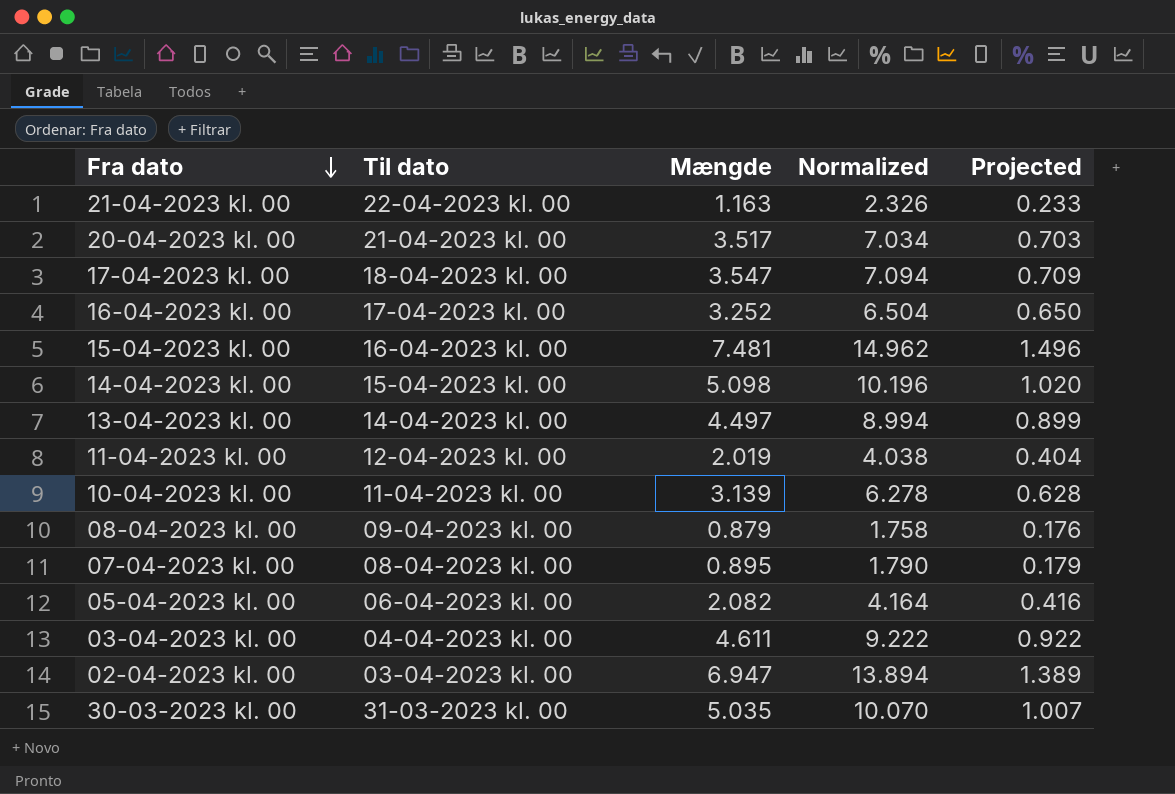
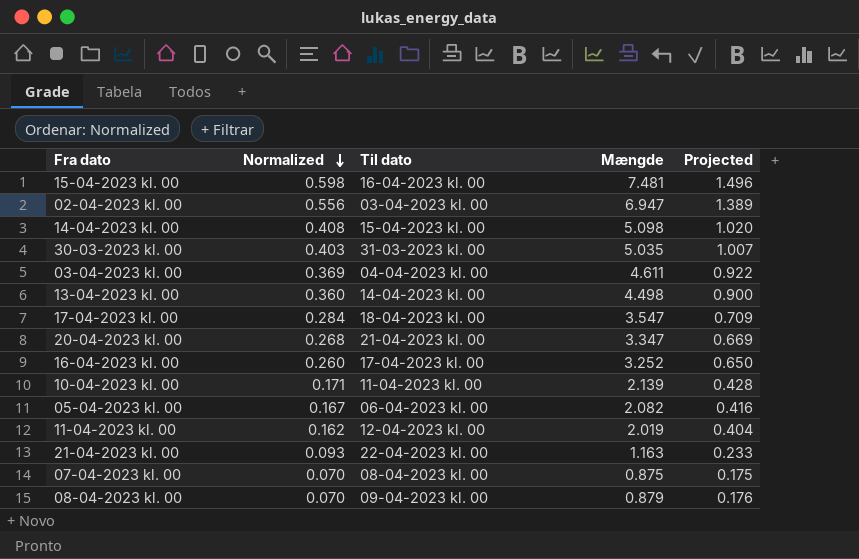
row order: Fra dato descending -> Normalized descending
column Normalized | formula: [Mængde] * 2 -> [Mængde] * 0.08
column Normalized | position: 4 -> 2
13-04-2023 kl. 00 | Mængde: 4.497 -> 4.498
13-04-2023 kl. 00 | Projected: 0.899 -> 0.900
20-04-2023 kl. 00 | Mængde: 3.517 -> 3.347
20-04-2023 kl. 00 | Projected: 0.703 -> 0.669
10-04-2023 kl. 00 | Mængde: 3.139 -> 2.139
10-04-2023 kl. 00 | Projected: 0.628 -> 0.428
07-04-2023 kl. 00 | Mængde: 0.895 -> 0.875
07-04-2023 kl. 00 | Projected: 0.179 -> 0.175

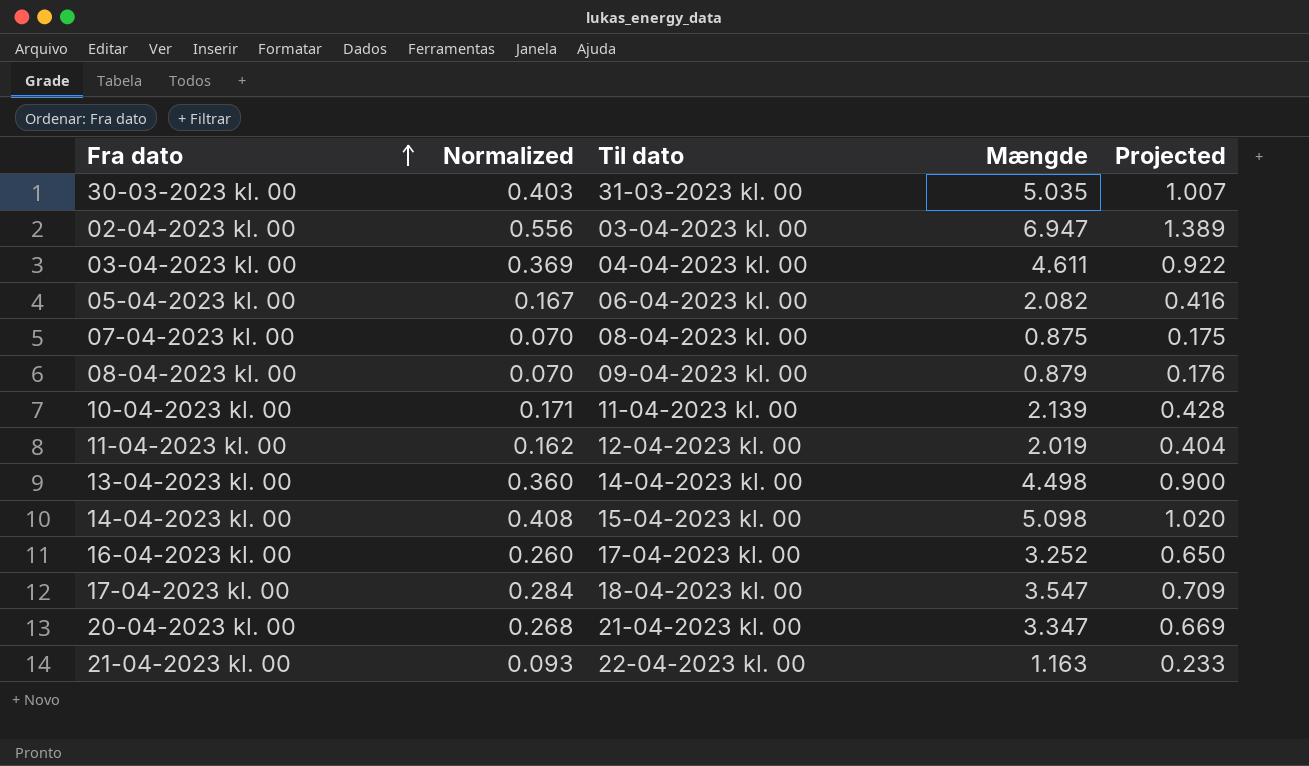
row order: Normalized descending -> Fra dato ascending
row 15-04-2023 kl. 00: 0.598 | 16-04-2023 kl. 00 | 7.481 | 1.496 -> none

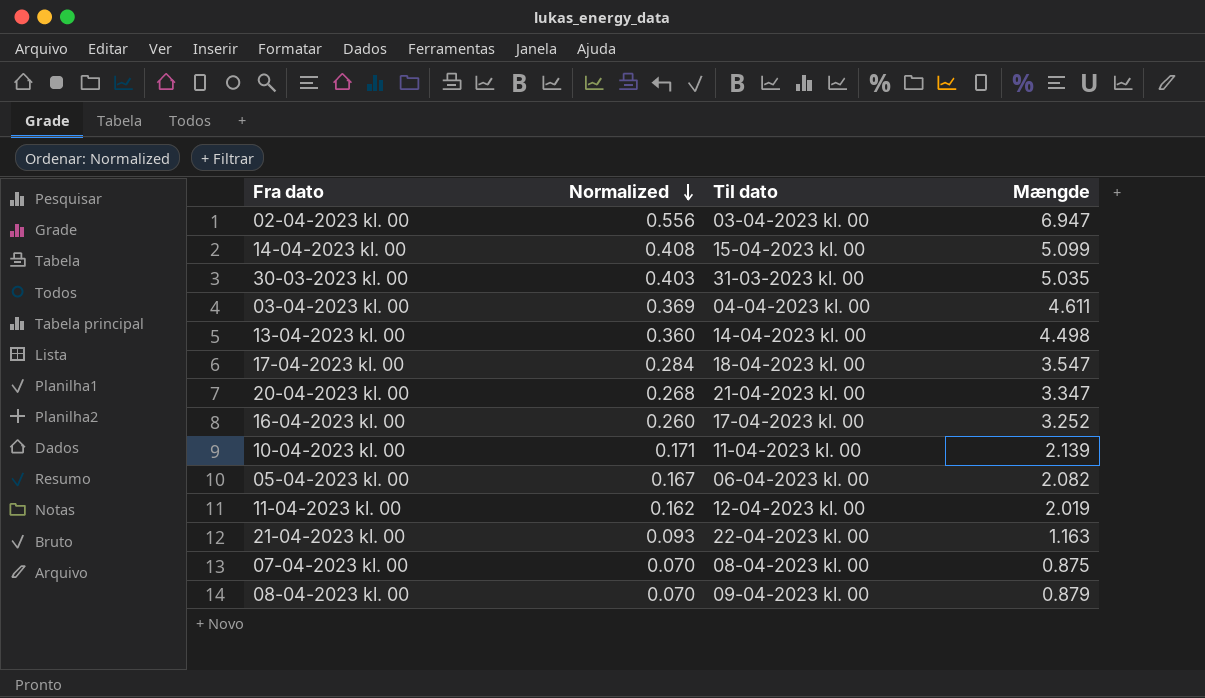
row order: Fra dato ascending -> Normalized descending
column Projected | formula: [Mængde] * 0.2 -> none
14-04-2023 kl. 00 | Mængde: 5.098 -> 5.099

